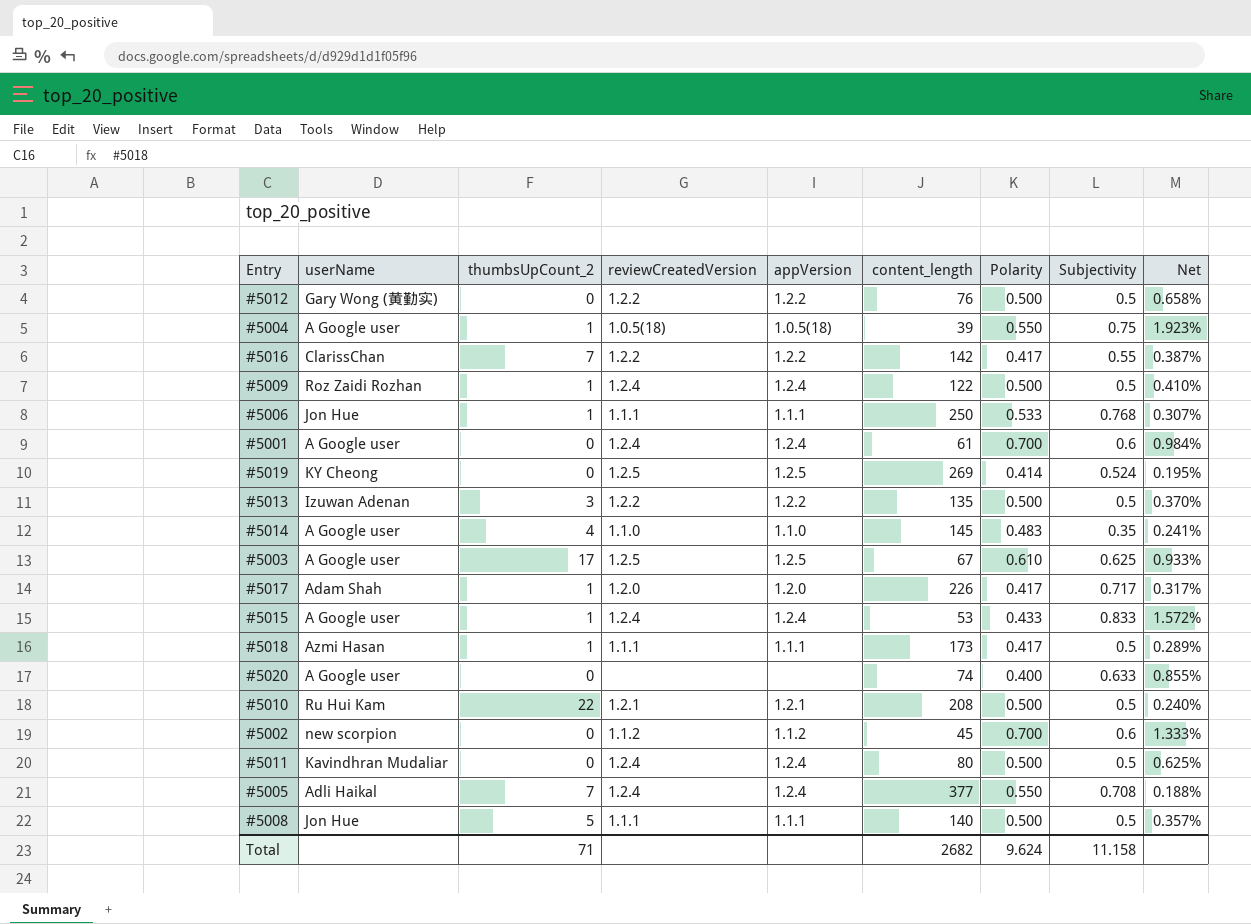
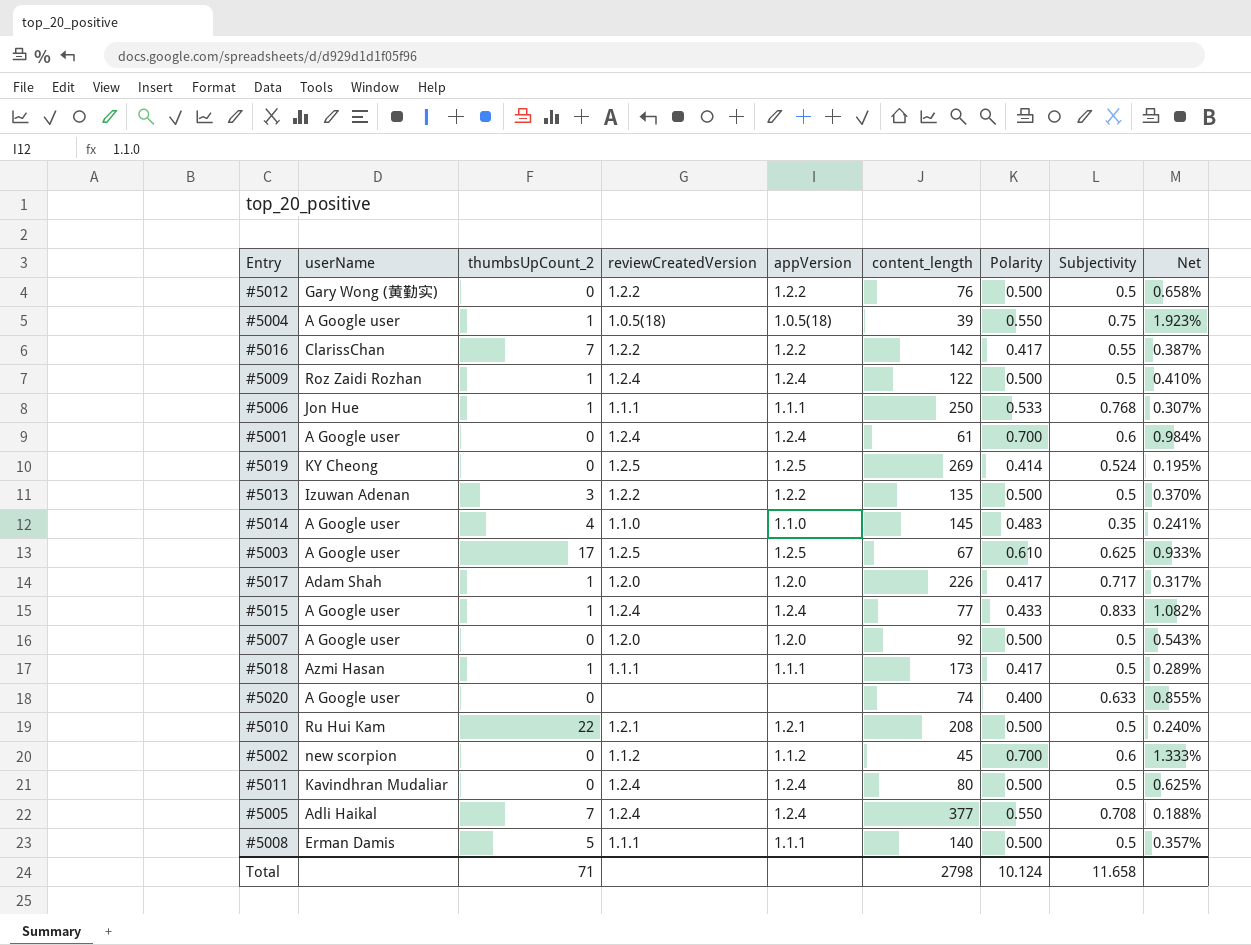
#5015 | content_length: 53 -> 77
#5015 | Net: 1.572% -> 1.082%
row #5007: none -> A Google user | 0 | 1.2.0 | 1.2.0 | 92 | 0.500 | 0.5 | 0.543%
#5008 | userName: Jon Hue -> Erman Damis
Total | content_length: 2682 -> 2798
Total | Polarity: 9.624 -> 10.124
Total | Subjectivity: 11.158 -> 11.658

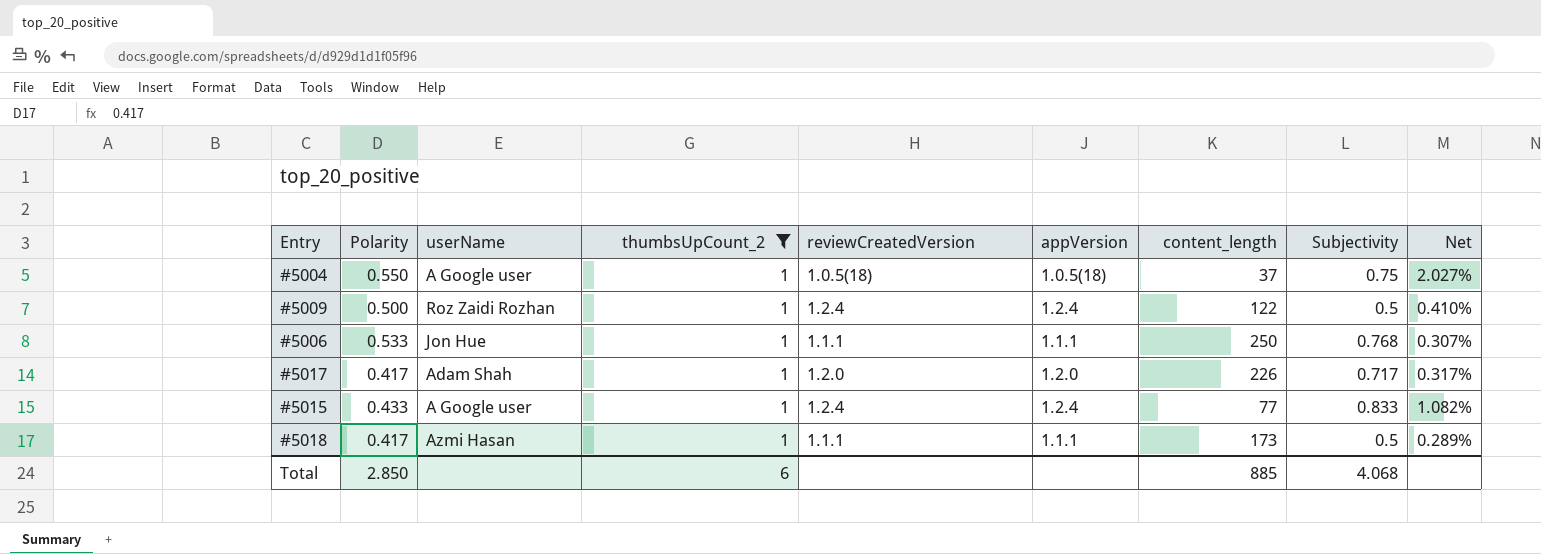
filter: none -> thumbsUpCount_2 = 1
column Polarity | position: 7 -> 2
#5004 | content_length: 39 -> 37
#5004 | Net: 1.923% -> 2.027%
Total | Polarity: 10.124 -> 2.850
Total | thumbsUpCount_2: 71 -> 6
Total | content_length: 2798 -> 885
Total | Subjectivity: 11.658 -> 4.068

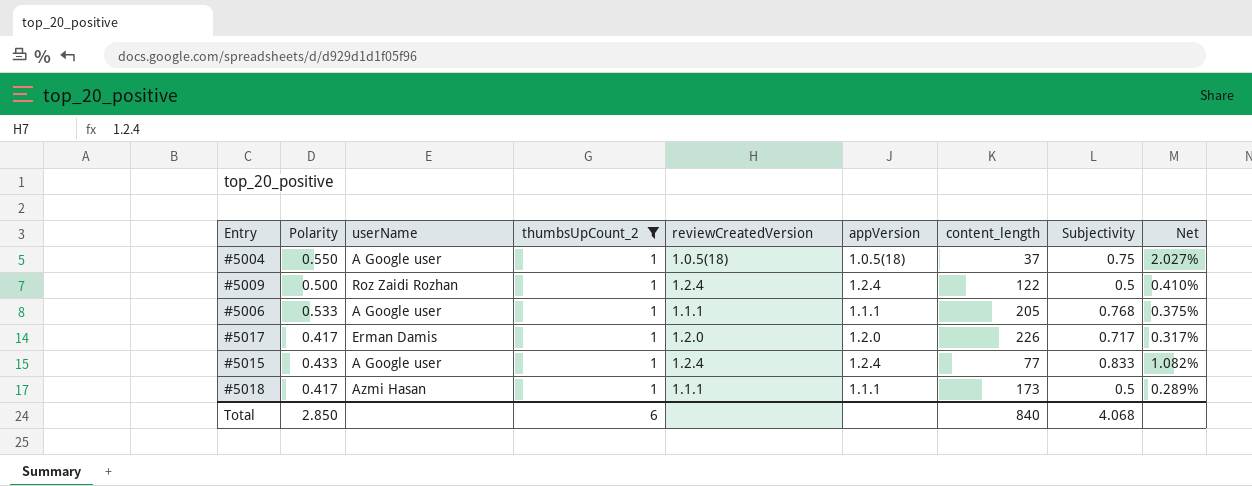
#5006 | userName: Jon Hue -> A Google user
#5006 | content_length: 250 -> 205
#5006 | Net: 0.307% -> 0.375%
#5017 | userName: Adam Shah -> Erman Damis
Total | content_length: 885 -> 840

